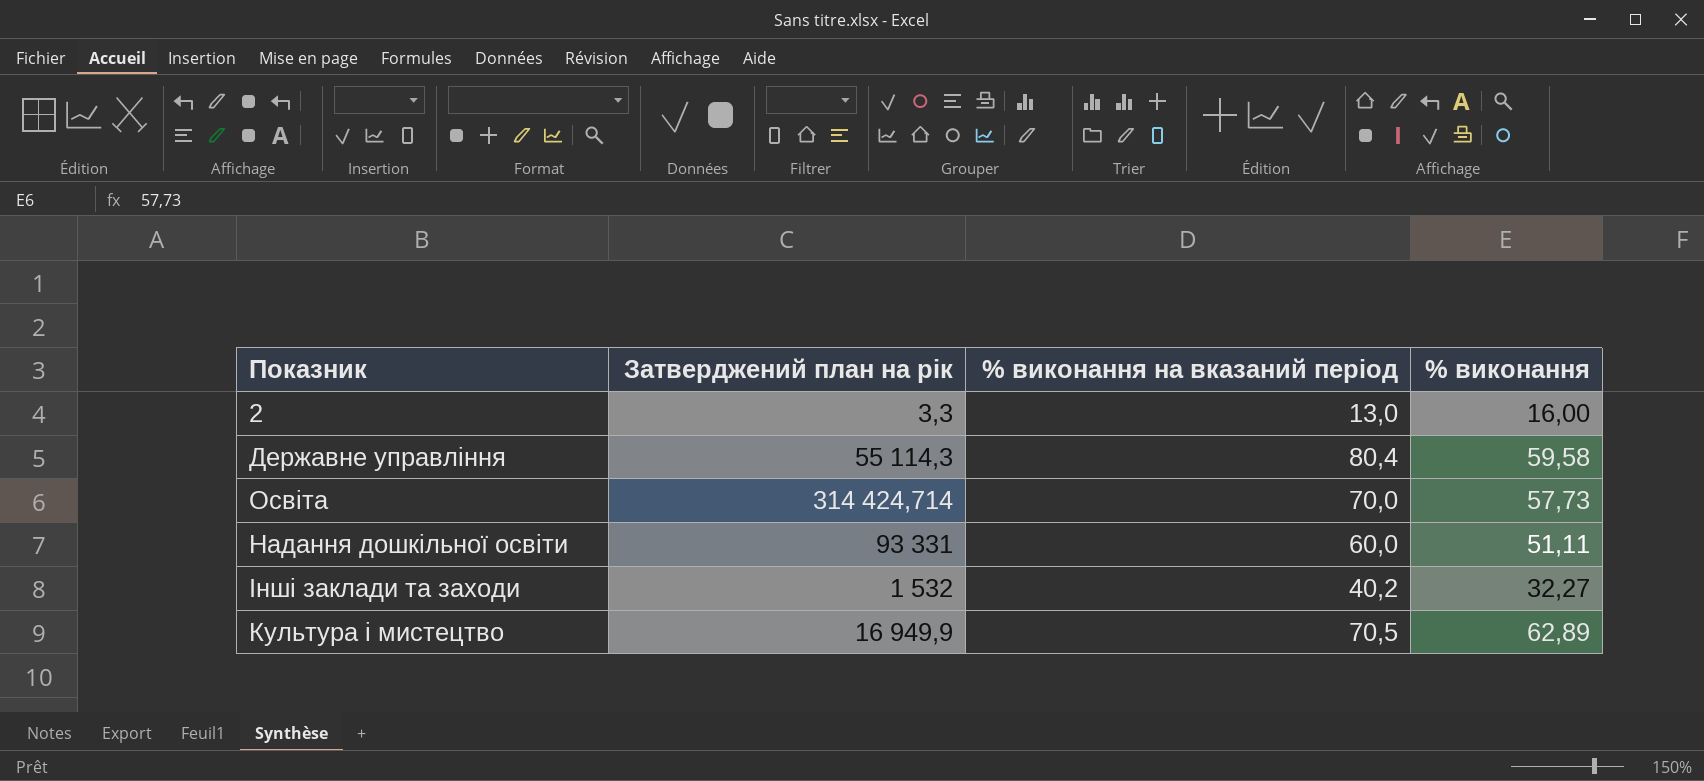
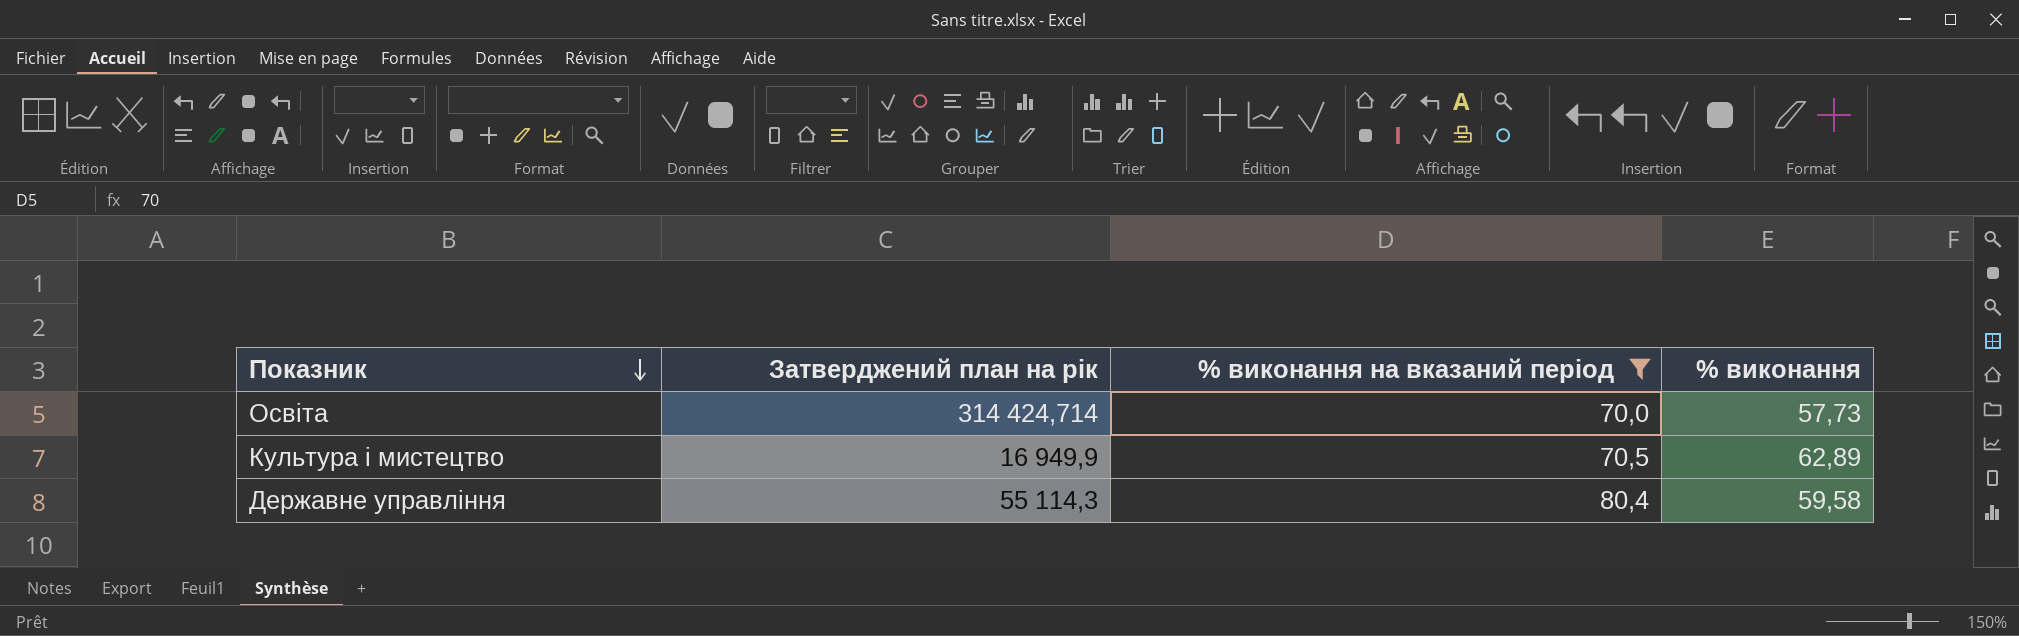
filter: none -> % виконання на вказаний період >= 70,0
row order: none -> Показник descending

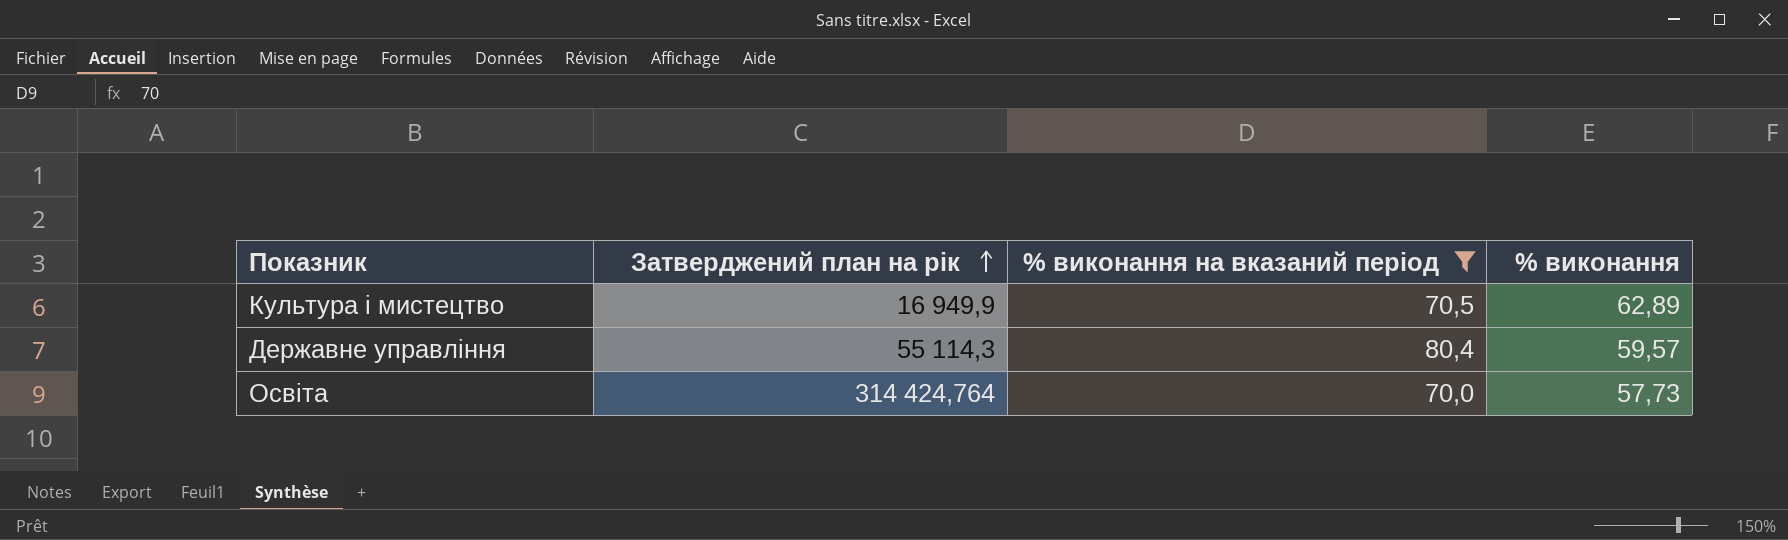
row order: Показник descending -> Затверджений план на рік ascending
Державне управління | % виконання: 59,58 -> 59,57
Освіта | Затверджений план на рік: 314 424,714 -> 314 424,764

